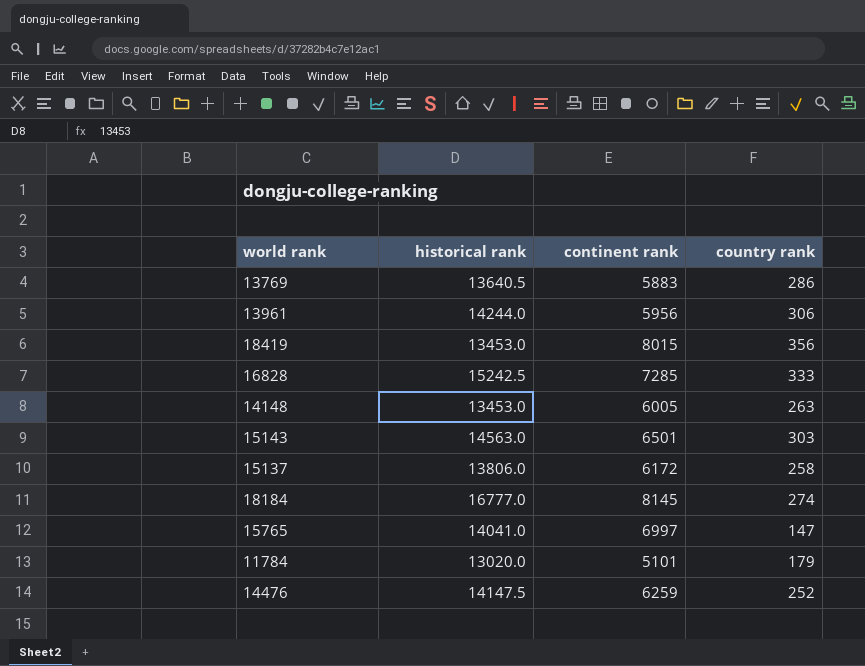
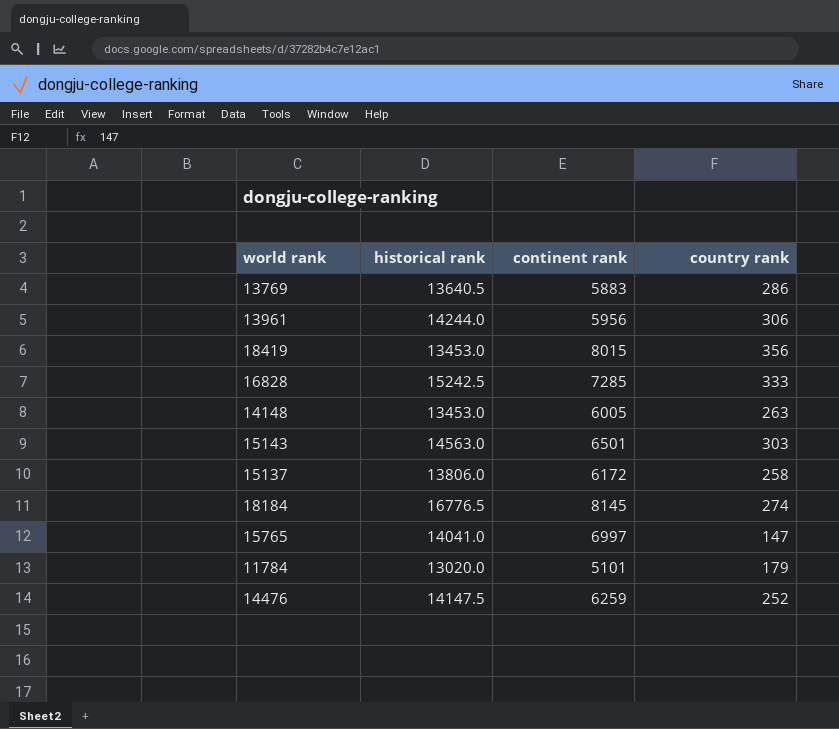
18184 | historical rank: 16777.0 -> 16776.5

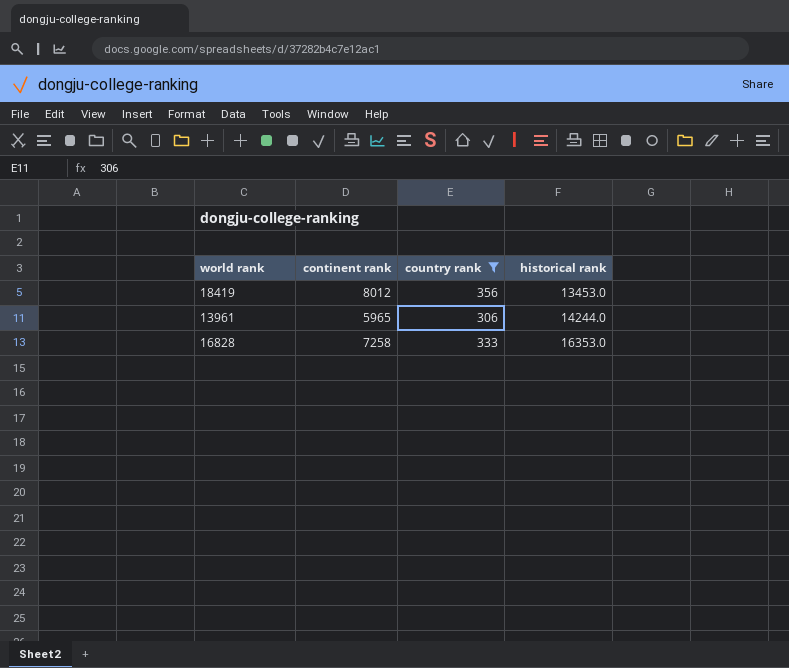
filter: none -> country rank >= 306
row order: none -> historical rank ascending
column historical rank | position: 2 -> 4
18419 | continent rank: 8015 -> 8012
13961 | continent rank: 5956 -> 5965
16828 | continent rank: 7285 -> 7258
16828 | historical rank: 15242.5 -> 16353.0

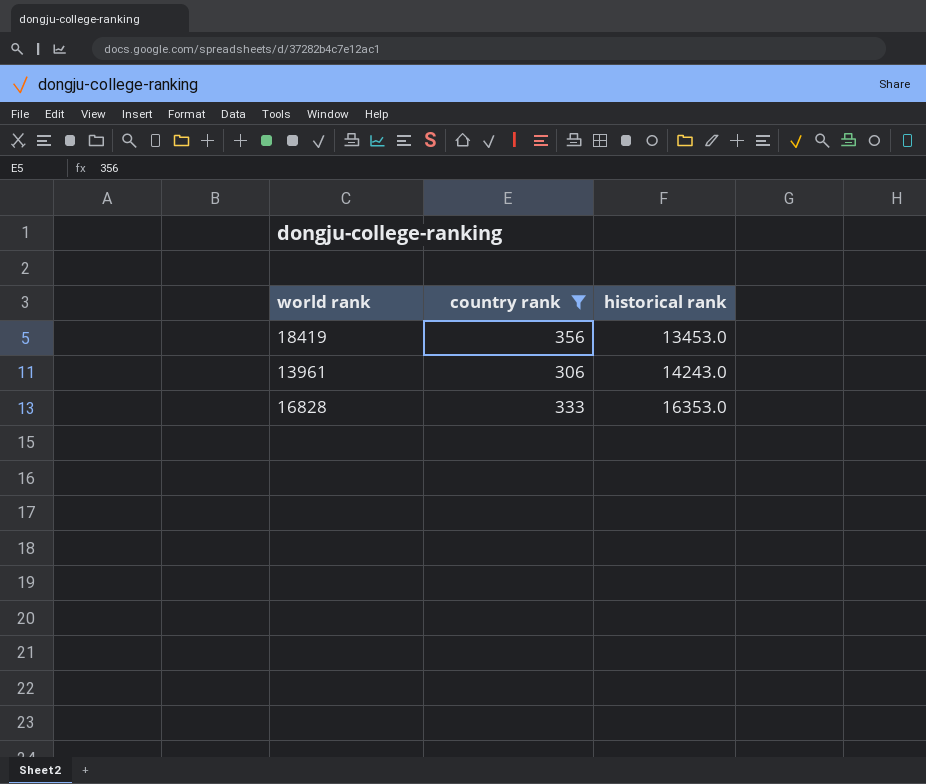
column continent rank | position: 2 -> none
13961 | historical rank: 14244.0 -> 14243.0

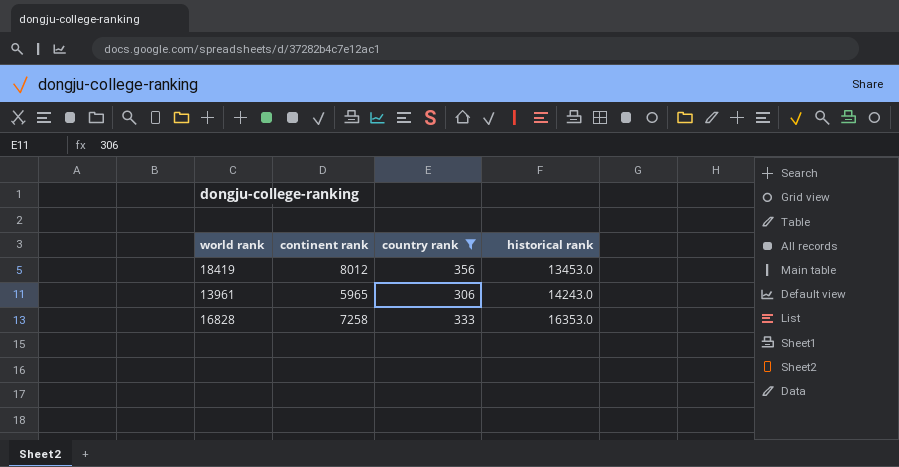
column continent rank | position: none -> 2

